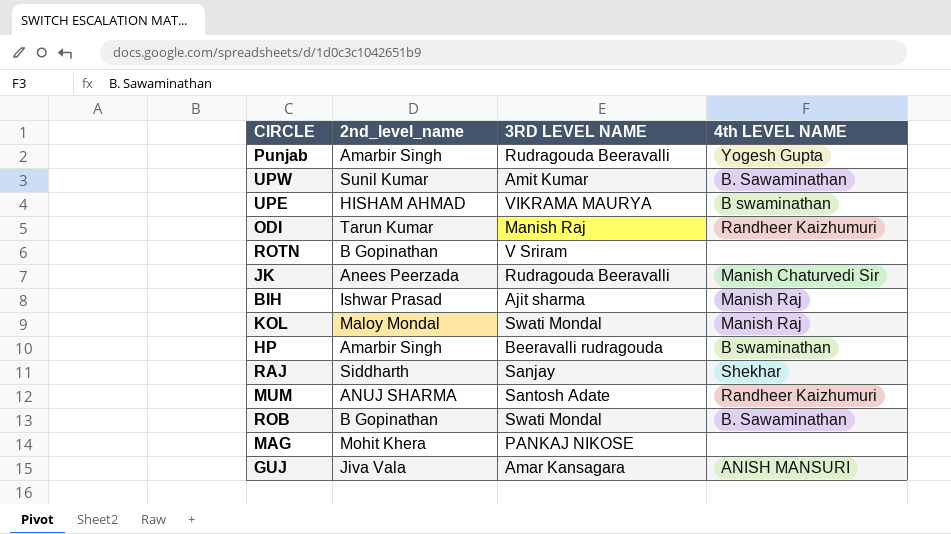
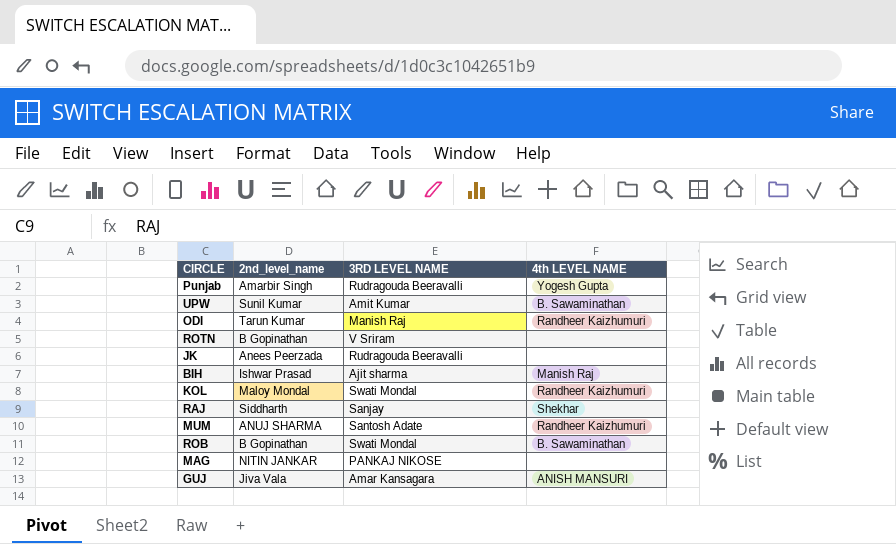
row UPE: HISHAM AHMAD | VIKRAMA MAURYA | B swaminathan -> none
row HP: Amarbir Singh | Beeravalli rudragouda | B swaminathan -> none
JK | 4th LEVEL NAME: Manish Chaturvedi Sir -> none
KOL | 4th LEVEL NAME: Manish Raj -> Randheer Kaizhumuri
MAG | 2nd_level_name: Mohit Khera -> NITIN JANKAR

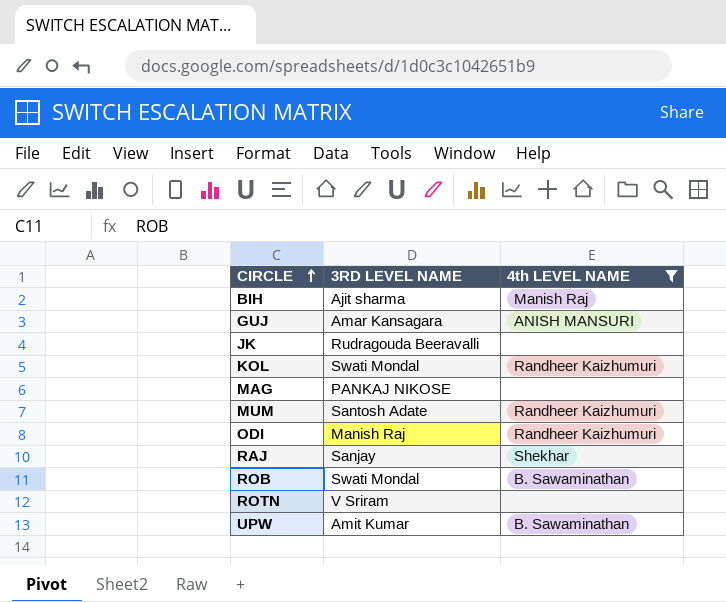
filter: none -> 4th LEVEL NAME != Yogesh Gupta
row order: none -> CIRCLE ascending
column 2nd_level_name | position: 2 -> none

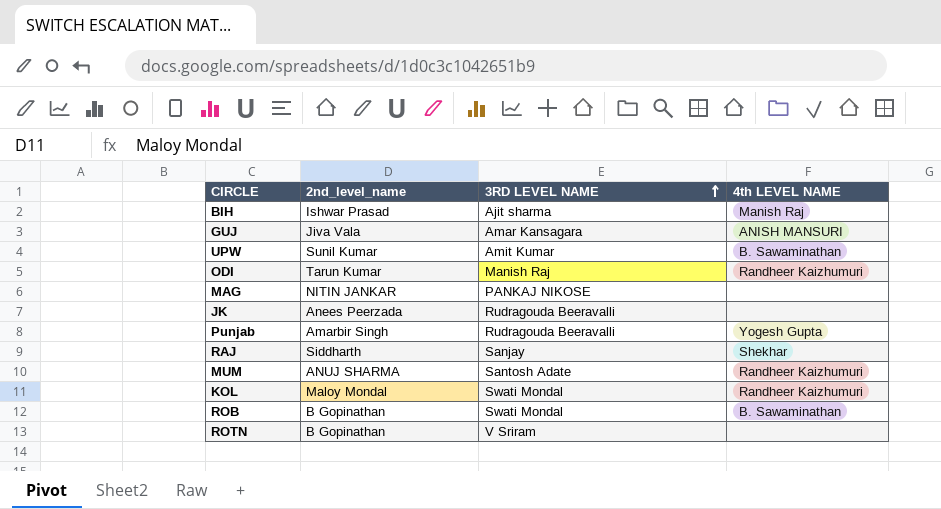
filter: 4th LEVEL NAME != Yogesh Gupta -> none
row order: CIRCLE ascending -> 3RD LEVEL NAME ascending
column 2nd_level_name | position: none -> 2

